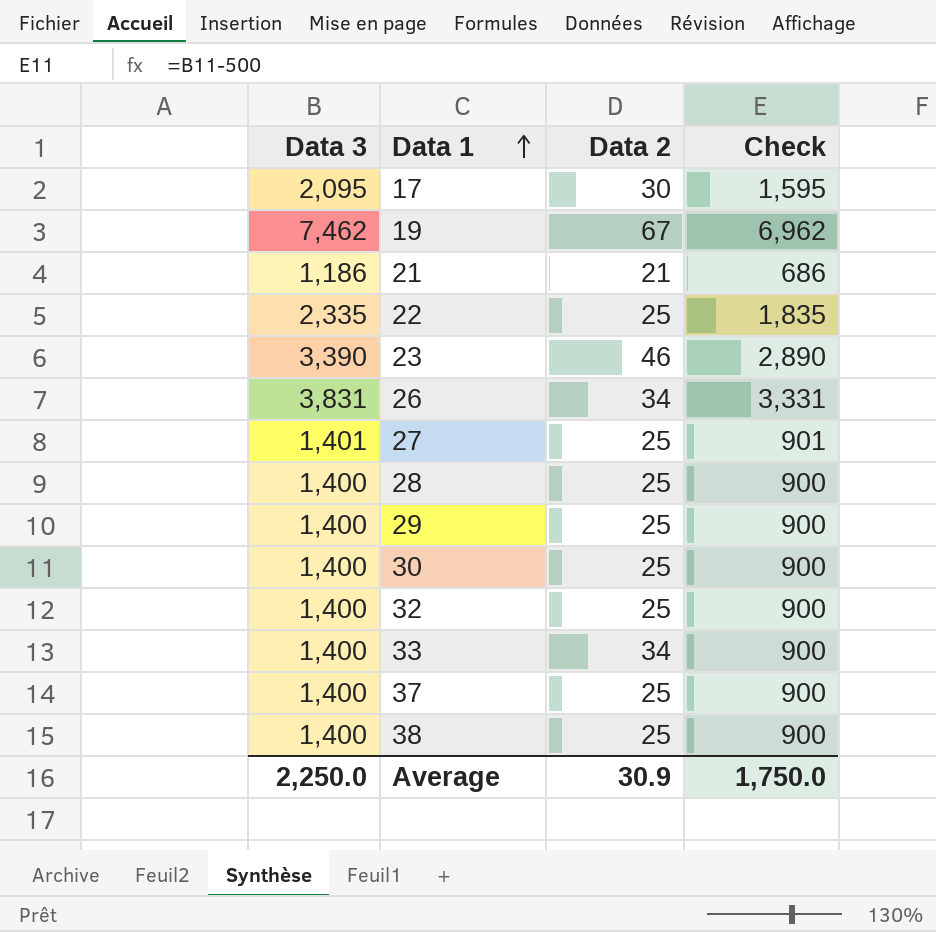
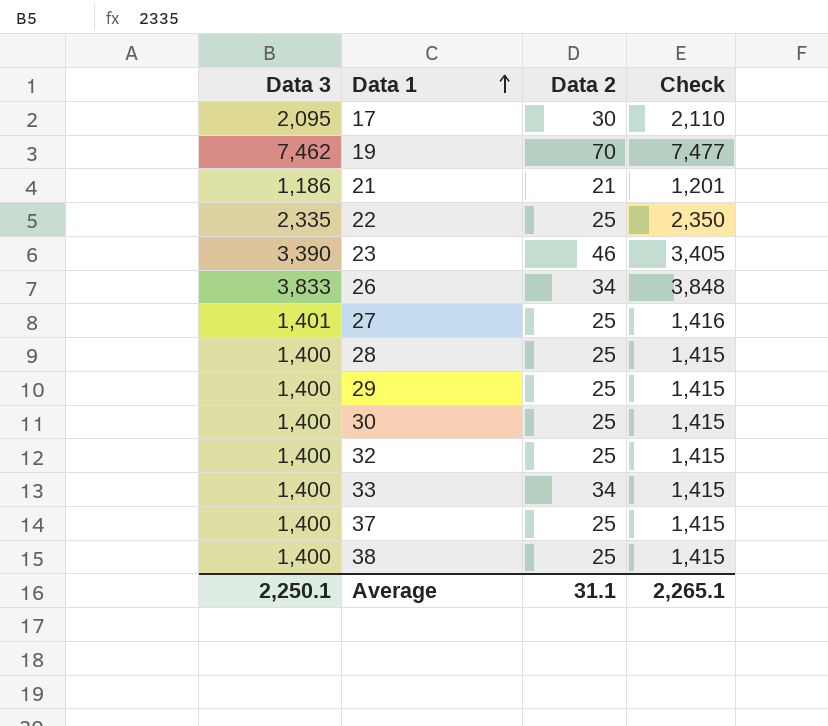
column Check | formula: [Data 3] - 500 -> [Data 3] + 15
19 | Data 2: 67 -> 70
26 | Data 3: 3,831 -> 3,833
Average | Data 3: 2,250.0 -> 2,250.1
Average | Data 2: 30.9 -> 31.1
Average | Check: 1,750.0 -> 2,265.1

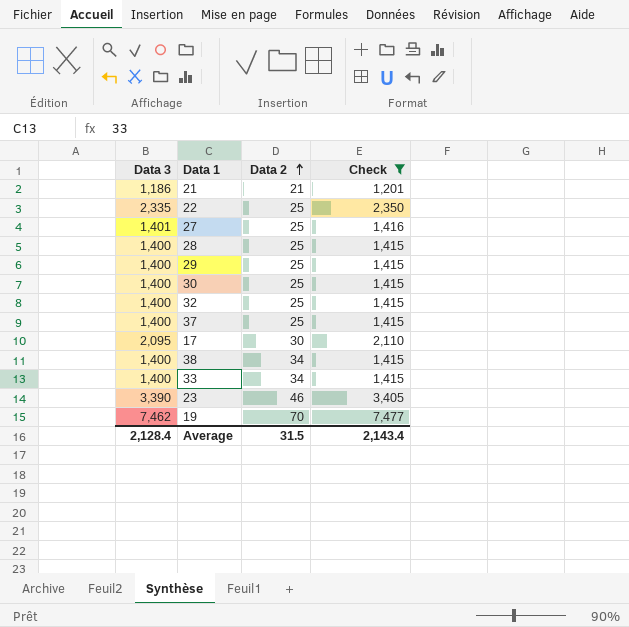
filter: none -> Check != 3,848
row order: Data 1 ascending -> Data 2 ascending
38 | Data 2: 25 -> 34
Average | Data 3: 2,250.1 -> 2,128.4
Average | Data 2: 31.1 -> 31.5
Average | Check: 2,265.1 -> 2,143.4

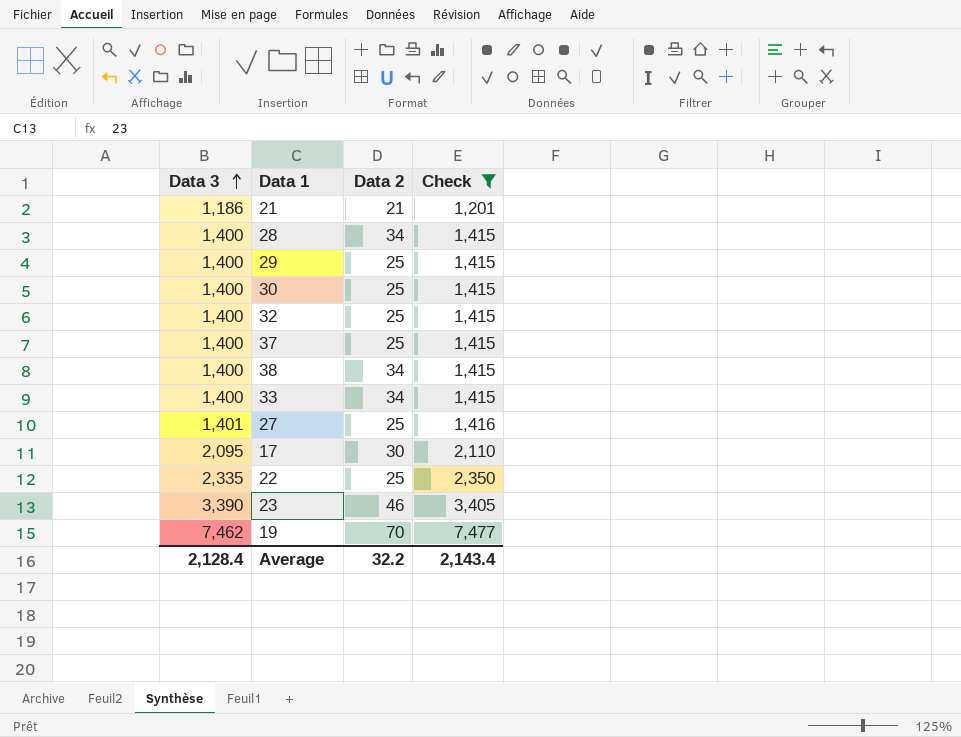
row order: Data 2 ascending -> Data 3 ascending
28 | Data 2: 25 -> 34
Average | Data 2: 31.5 -> 32.2

